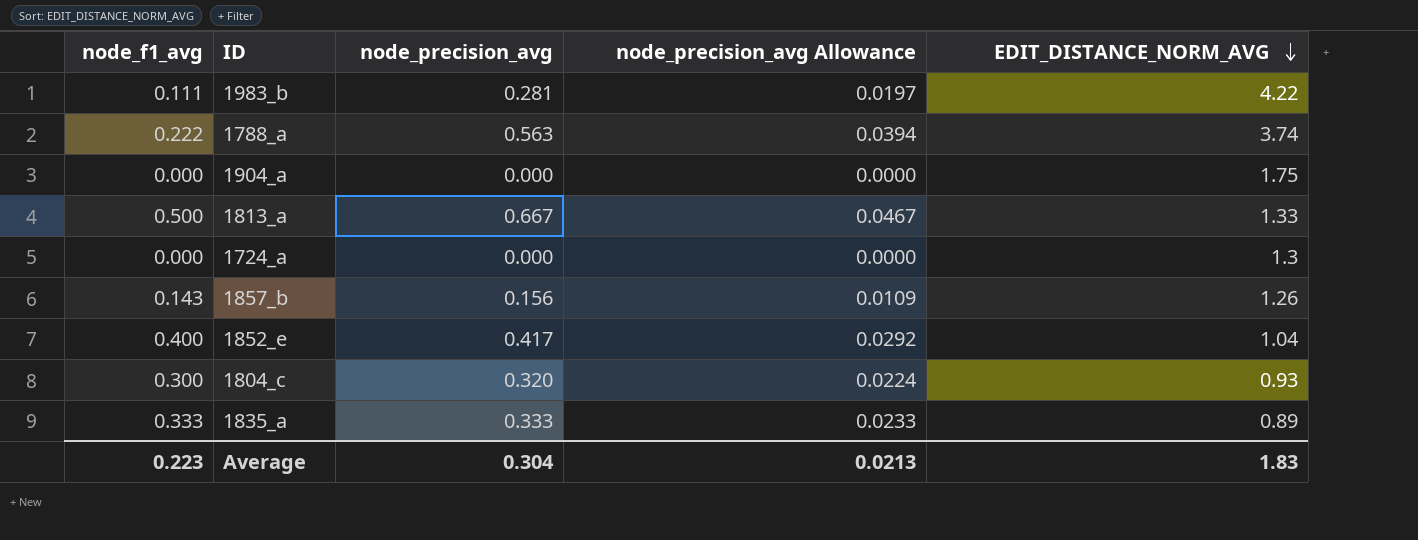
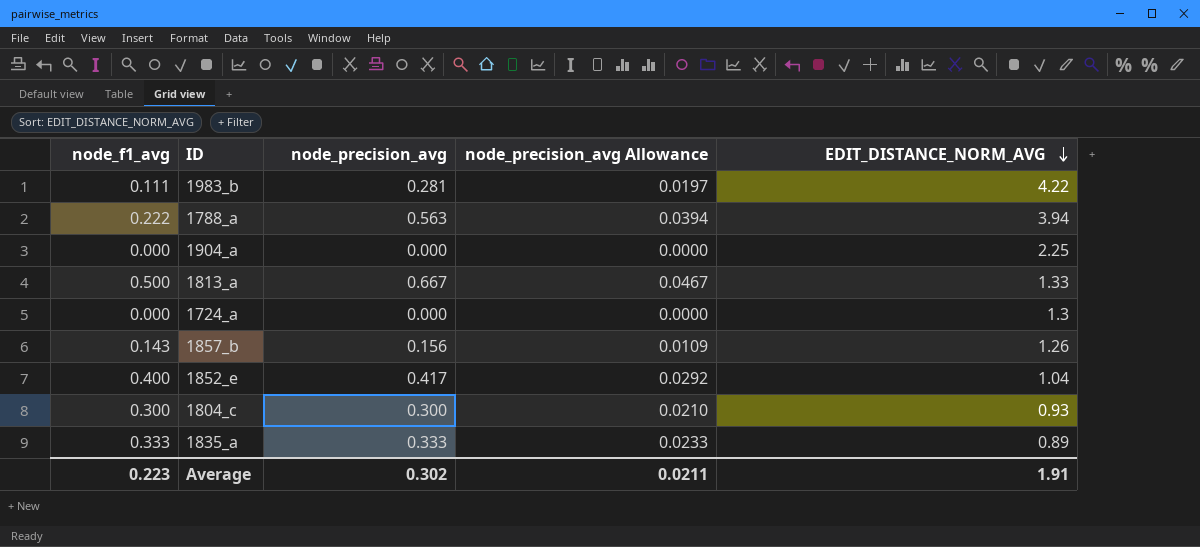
1788_a | EDIT_DISTANCE_NORM_AVG: 3.74 -> 3.94
1904_a | EDIT_DISTANCE_NORM_AVG: 1.75 -> 2.25
1804_c | node_precision_avg: 0.320 -> 0.300
1804_c | node_precision_avg Allowance: 0.0224 -> 0.0210
Average | node_precision_avg: 0.304 -> 0.302
Average | node_precision_avg Allowance: 0.0213 -> 0.0211
Average | EDIT_DISTANCE_NORM_AVG: 1.83 -> 1.91

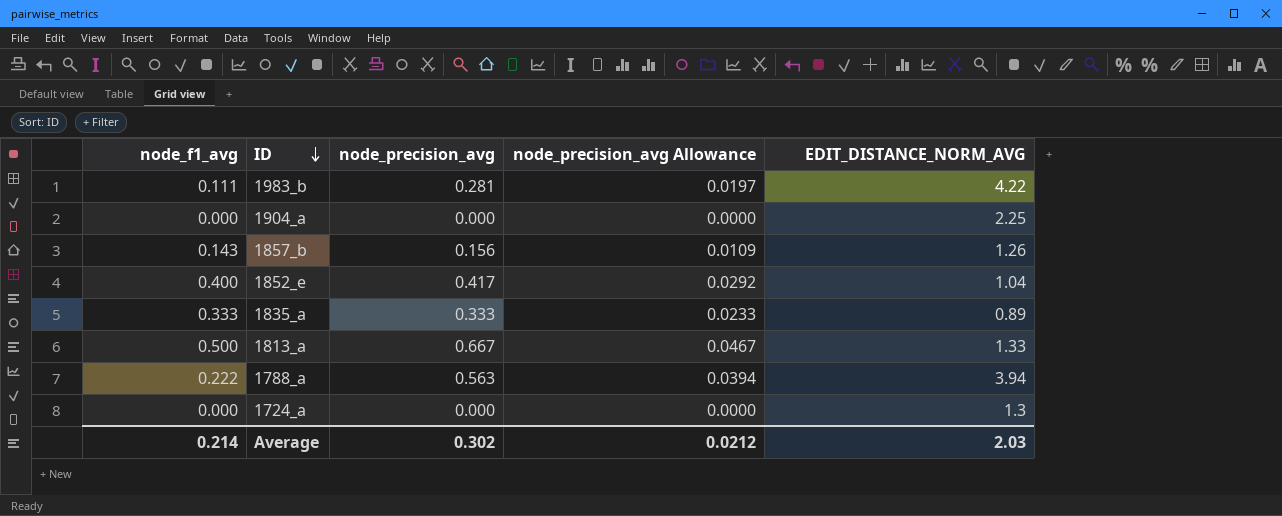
row order: EDIT_DISTANCE_NORM_AVG descending -> ID descending
row 1804_c: 0.300 | 0.300 | 0.0210 | 0.93 -> none
Average | node_f1_avg: 0.223 -> 0.214
Average | node_precision_avg Allowance: 0.0211 -> 0.0212
Average | EDIT_DISTANCE_NORM_AVG: 1.91 -> 2.03

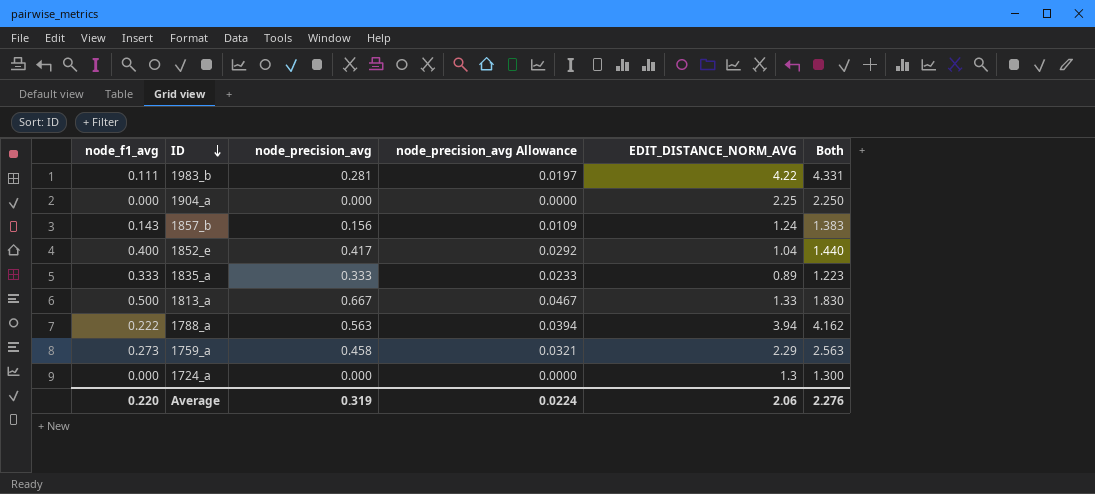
column Both | formula: none -> [node_f1_avg] + [EDIT_DISTANCE_NORM_AVG]
1857_b | EDIT_DISTANCE_NORM_AVG: 1.26 -> 1.24
row 1759_a: none -> 0.273 | 0.458 | 0.0321 | 2.29 | 2.563
Average | node_f1_avg: 0.214 -> 0.220
Average | node_precision_avg: 0.302 -> 0.319
Average | node_precision_avg Allowance: 0.0212 -> 0.0224
Average | EDIT_DISTANCE_NORM_AVG: 2.03 -> 2.06

